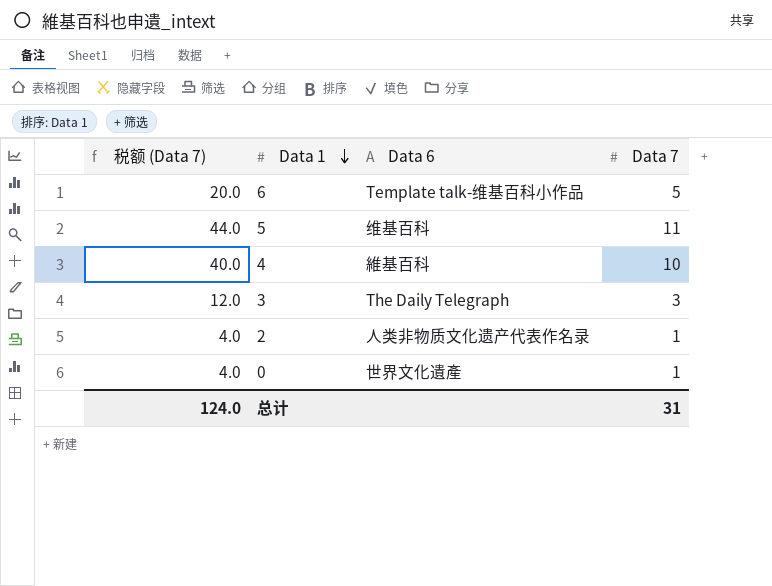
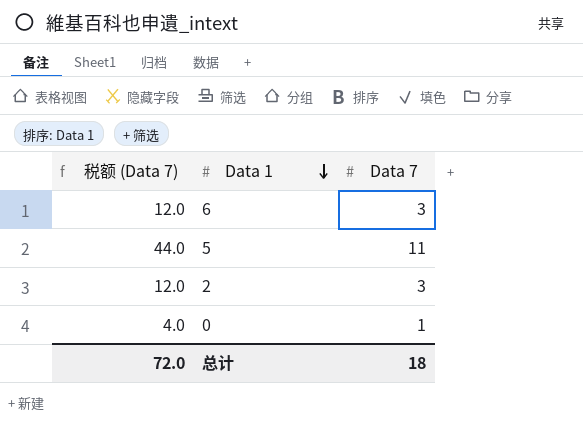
column Data 6 | position: 3 -> none
row 4: 40.0 | 維基百科 | 10 -> none
row 3: 12.0 | The Daily Telegraph | 3 -> none
6 | 税额 (Data 7): 20.0 -> 12.0
6 | Data 7: 5 -> 3
2 | 税额 (Data 7): 4.0 -> 12.0
2 | Data 7: 1 -> 3
总计 | 税额 (Data 7): 124.0 -> 72.0
总计 | Data 7: 31 -> 18

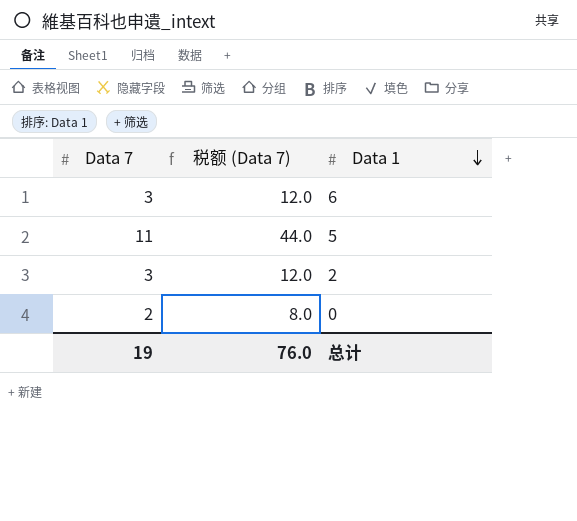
column Data 7 | position: 3 -> 1
0 | Data 7: 1 -> 2
0 | 税额 (Data 7): 4.0 -> 8.0
总计 | Data 7: 18 -> 19
总计 | 税额 (Data 7): 72.0 -> 76.0

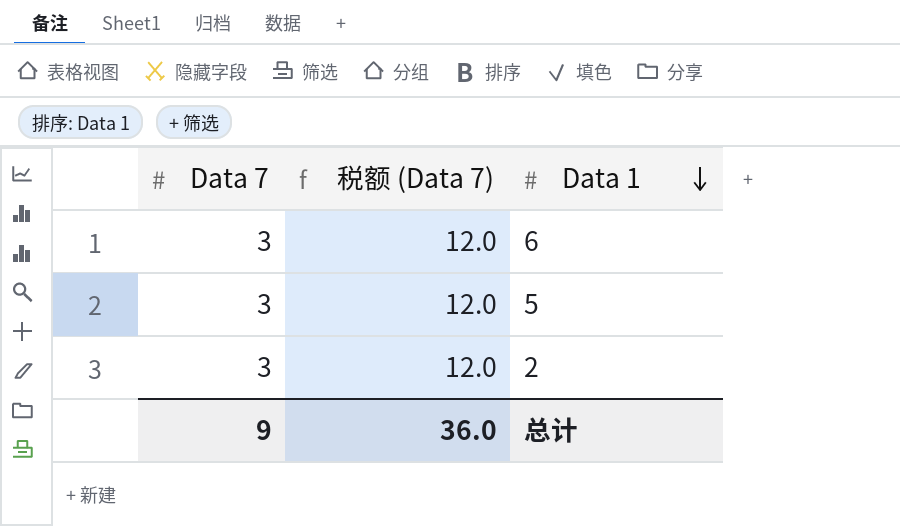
row 0: 2 | 8.0 -> none
5 | Data 7: 11 -> 3
5 | 税额 (Data 7): 44.0 -> 12.0
总计 | Data 7: 19 -> 9
总计 | 税额 (Data 7): 76.0 -> 36.0

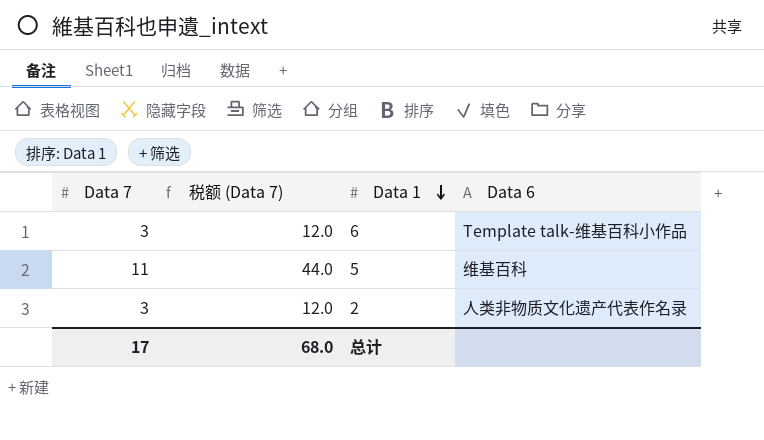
column Data 6 | position: none -> 4
5 | Data 7: 3 -> 11
5 | 税额 (Data 7): 12.0 -> 44.0
总计 | Data 7: 9 -> 17
总计 | 税额 (Data 7): 36.0 -> 68.0

